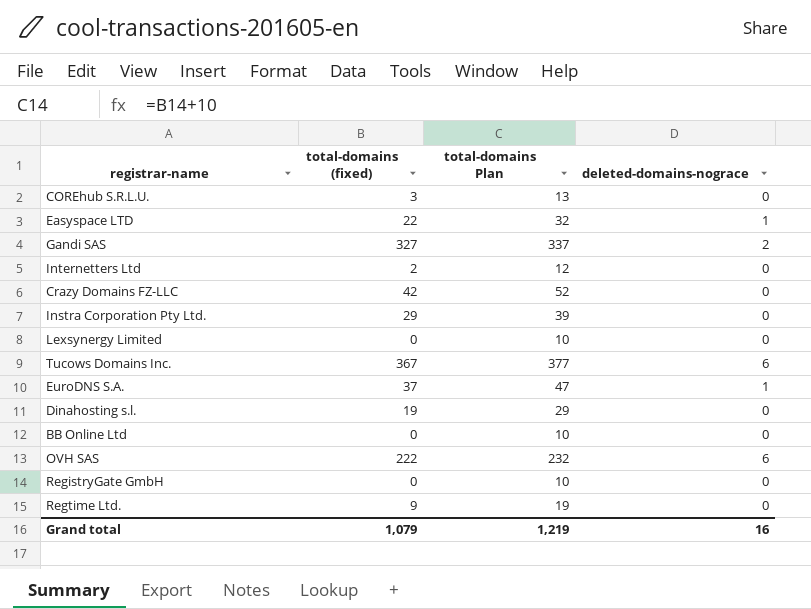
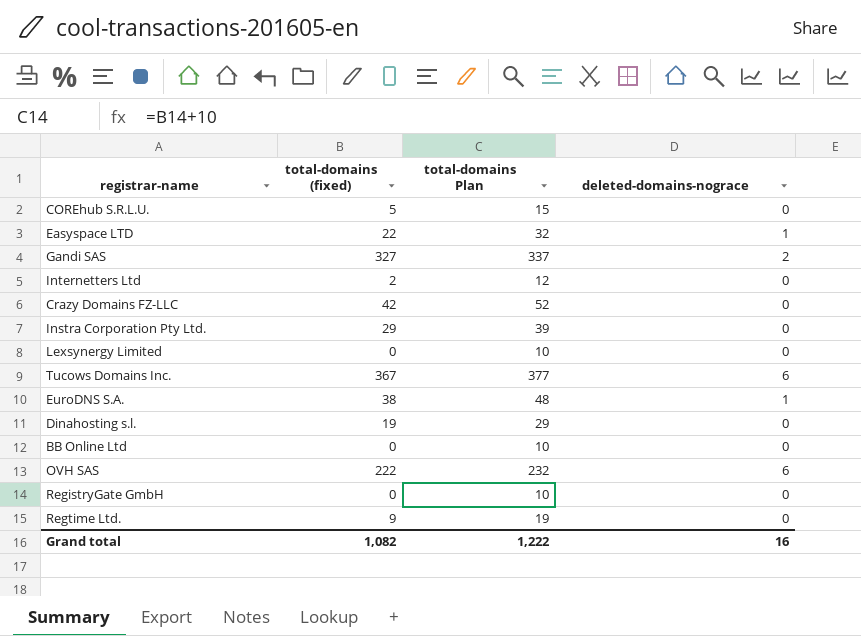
COREhub S.R.L.U. | total-domains (fixed): 3 -> 5
COREhub S.R.L.U. | total-domains Plan: 13 -> 15
EuroDNS S.A. | total-domains (fixed): 37 -> 38
EuroDNS S.A. | total-domains Plan: 47 -> 48
Grand total | total-domains (fixed): 1,079 -> 1,082
Grand total | total-domains Plan: 1,219 -> 1,222

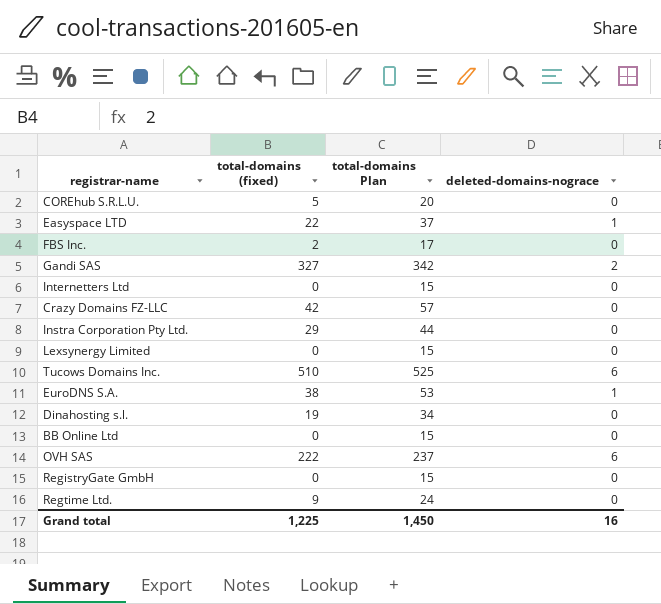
column total-domains Plan | formula: [total-domains (fixed)] + 10 -> [total-domains (fixed)] + 15
row FBS Inc.: none -> 2 | 17 | 0
Internetters Ltd | total-domains (fixed): 2 -> 0
Tucows Domains Inc. | total-domains (fixed): 367 -> 510
Grand total | total-domains (fixed): 1,082 -> 1,225
Grand total | total-domains Plan: 1,222 -> 1,450

